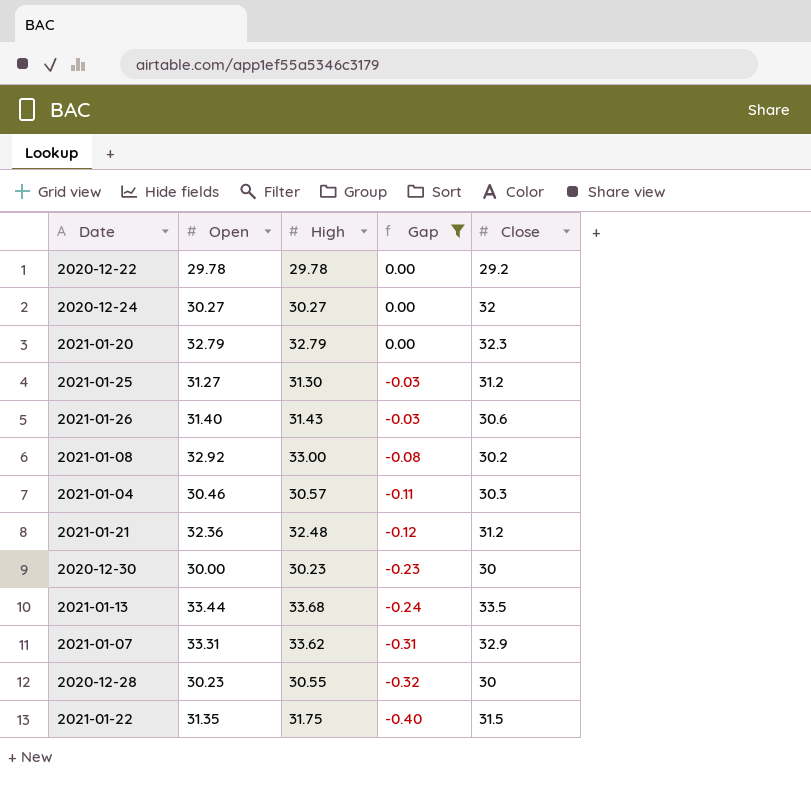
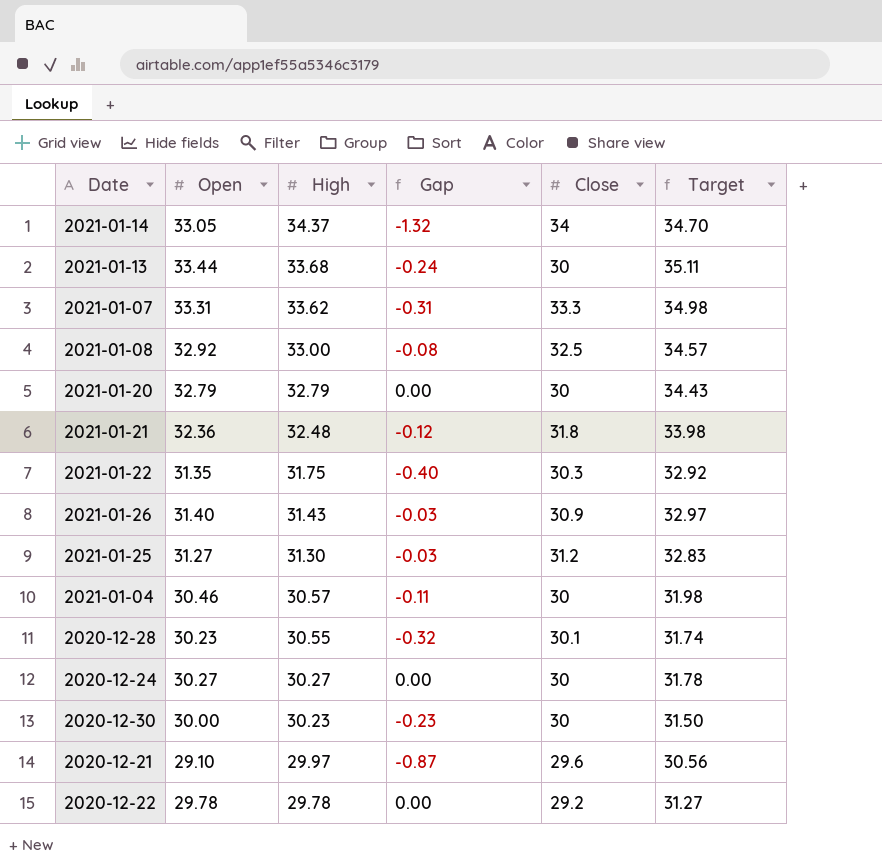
filter: Gap >= -0.40 -> none
row order: Gap descending -> High descending
column Target | formula: none -> [Open] * 1.05
2021-01-13 | Close: 33.5 -> 30
2021-01-07 | Close: 32.9 -> 33.3
2021-01-08 | Close: 30.2 -> 32.5
2021-01-20 | Close: 32.3 -> 30
2021-01-21 | Close: 31.2 -> 31.8
2021-01-22 | Close: 31.5 -> 30.3
2021-01-26 | Close: 30.6 -> 30.9
2021-01-04 | Close: 30.3 -> 30
2020-12-28 | Close: 30 -> 30.1
2020-12-24 | Close: 32 -> 30

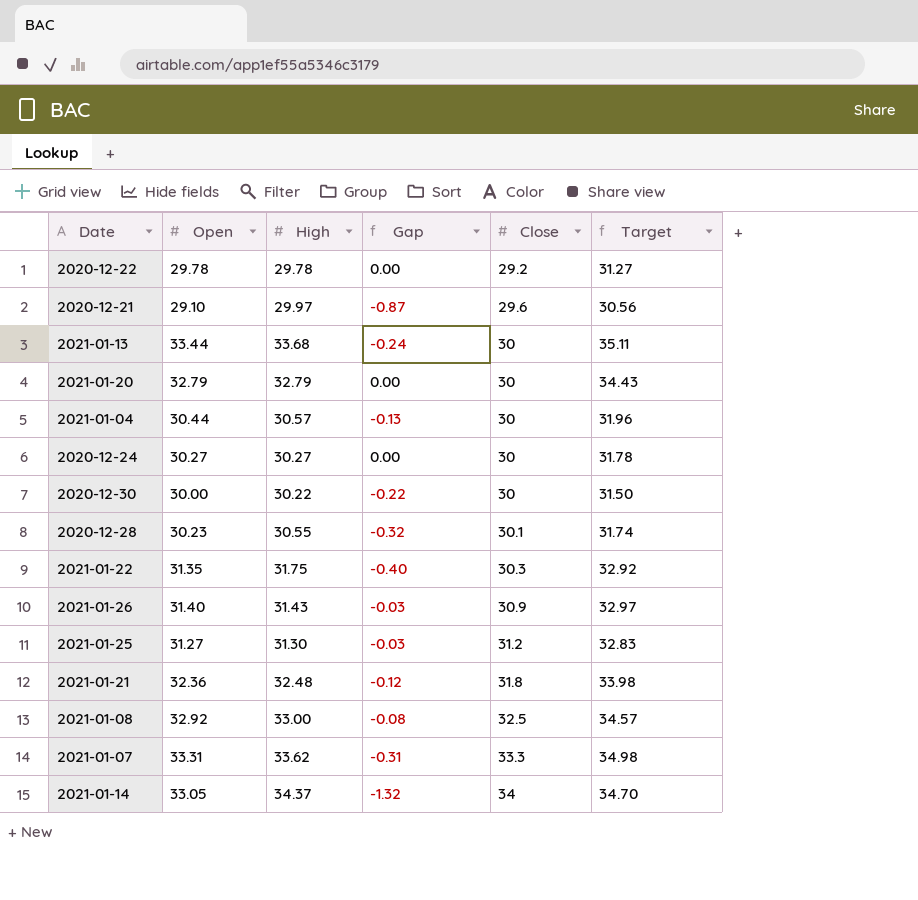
row order: High descending -> Close ascending
2021-01-04 | Open: 30.46 -> 30.44
2021-01-04 | Gap: -0.11 -> -0.13
2021-01-04 | Target: 31.98 -> 31.96
2020-12-30 | High: 30.23 -> 30.22
2020-12-30 | Gap: -0.23 -> -0.22

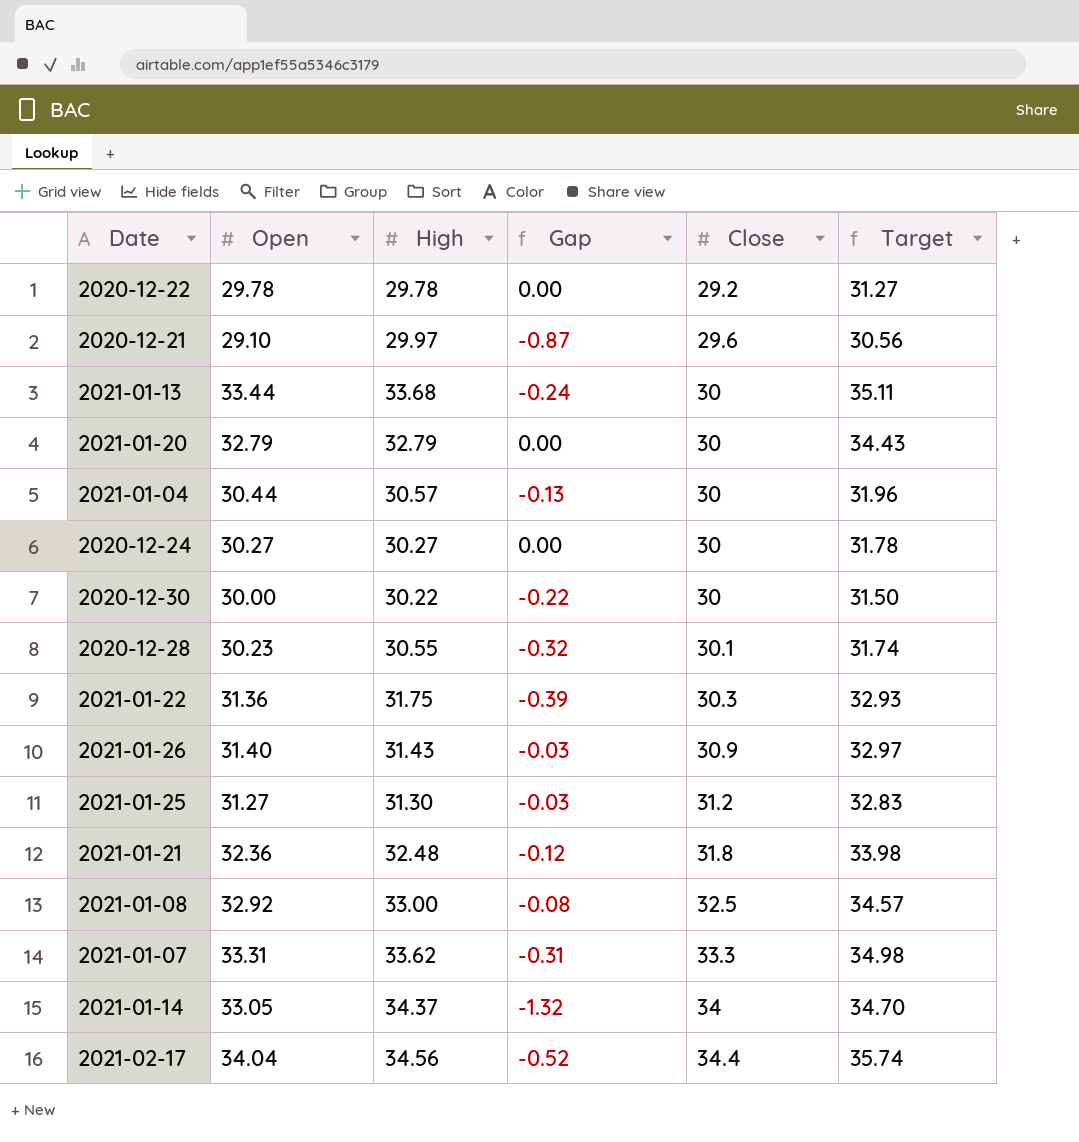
2021-01-22 | Open: 31.35 -> 31.36
2021-01-22 | Gap: -0.40 -> -0.39
2021-01-22 | Target: 32.92 -> 32.93
row 2021-02-17: none -> 34.04 | 34.56 | -0.52 | 34.4 | 35.74

